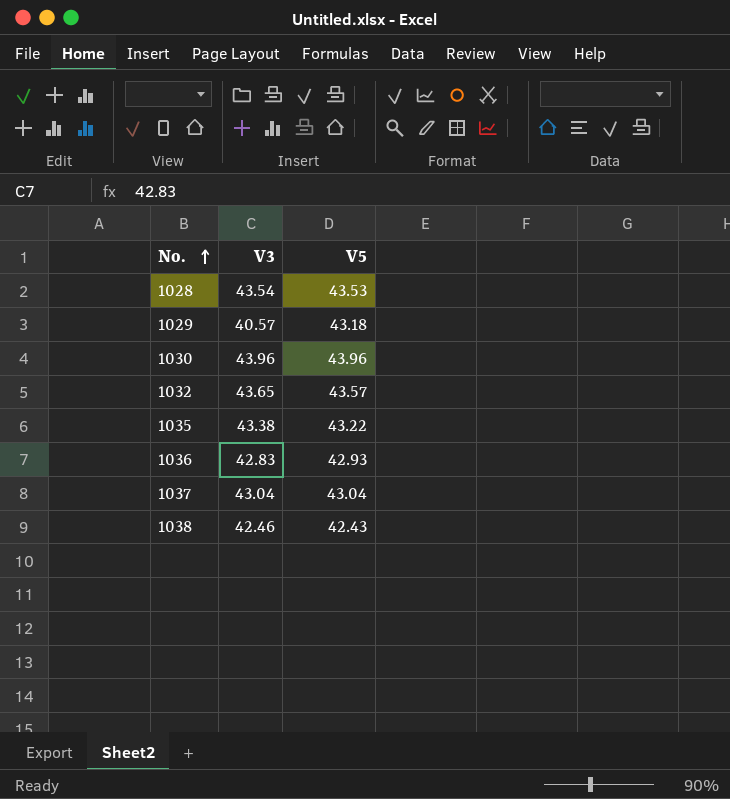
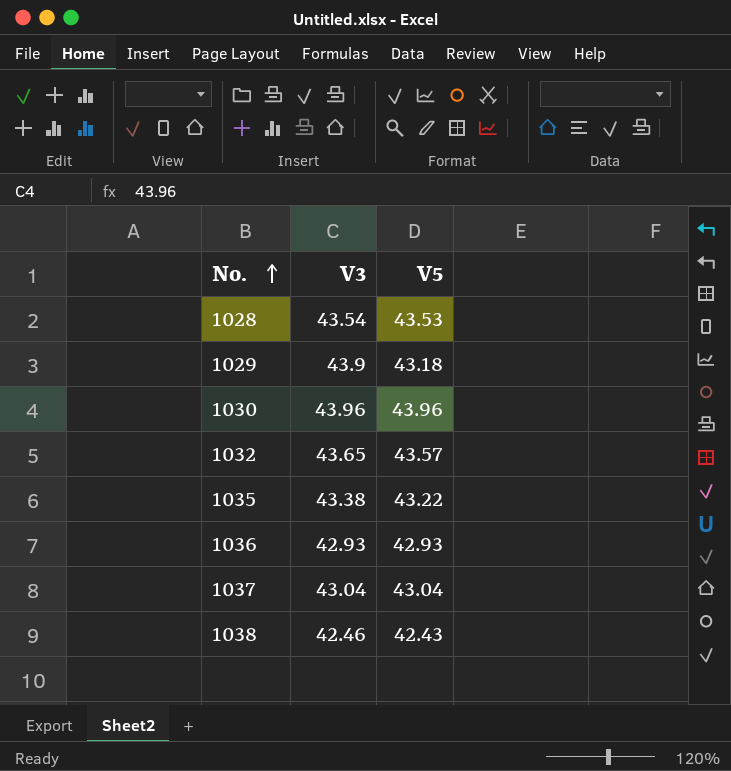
1029 | V3: 40.57 -> 43.9
1036 | V3: 42.83 -> 42.93

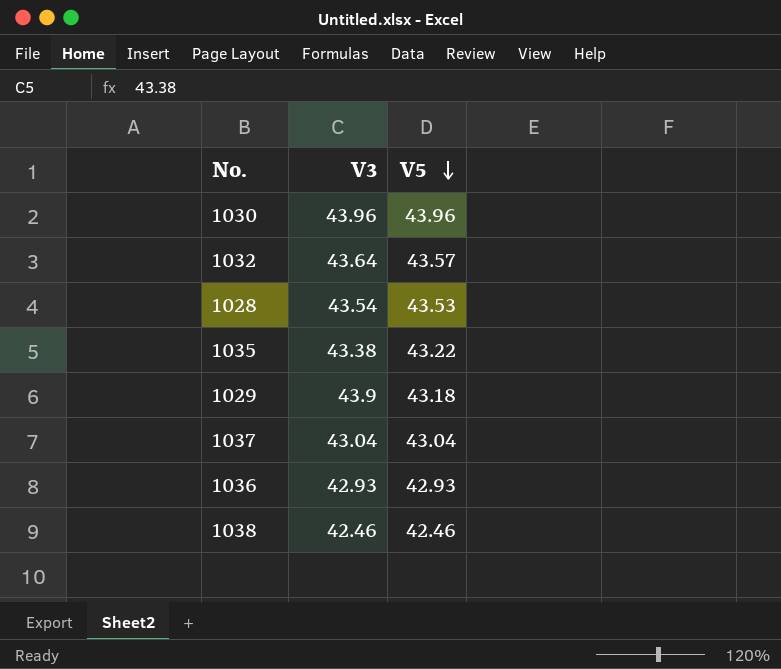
row order: No. ascending -> V5 descending
1032 | V3: 43.65 -> 43.64
1038 | V5: 42.43 -> 42.46

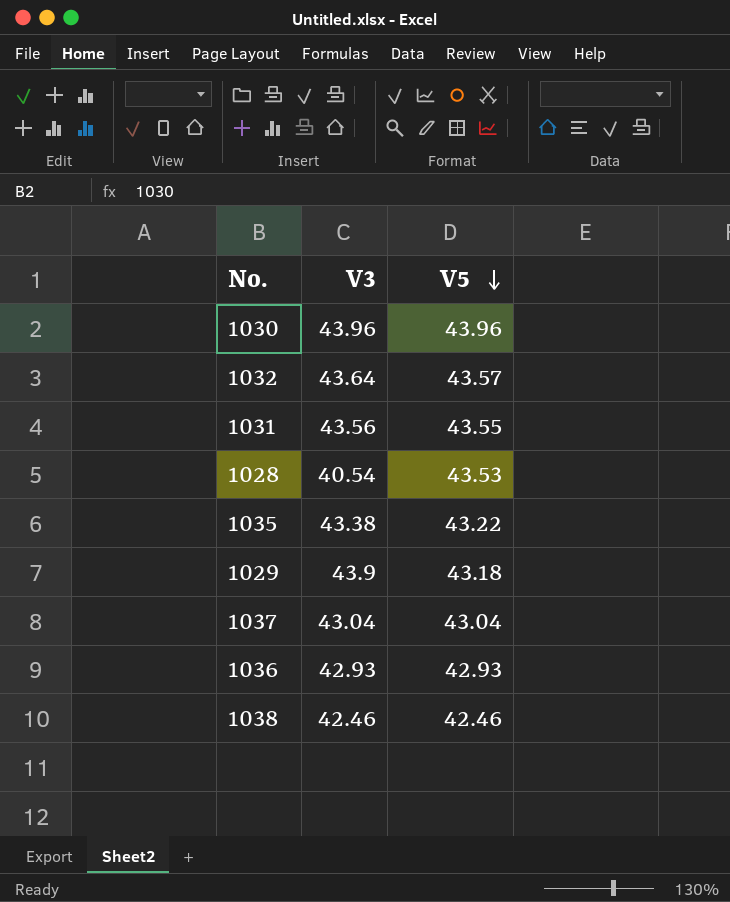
row 1031: none -> 43.56 | 43.55
1028 | V3: 43.54 -> 40.54

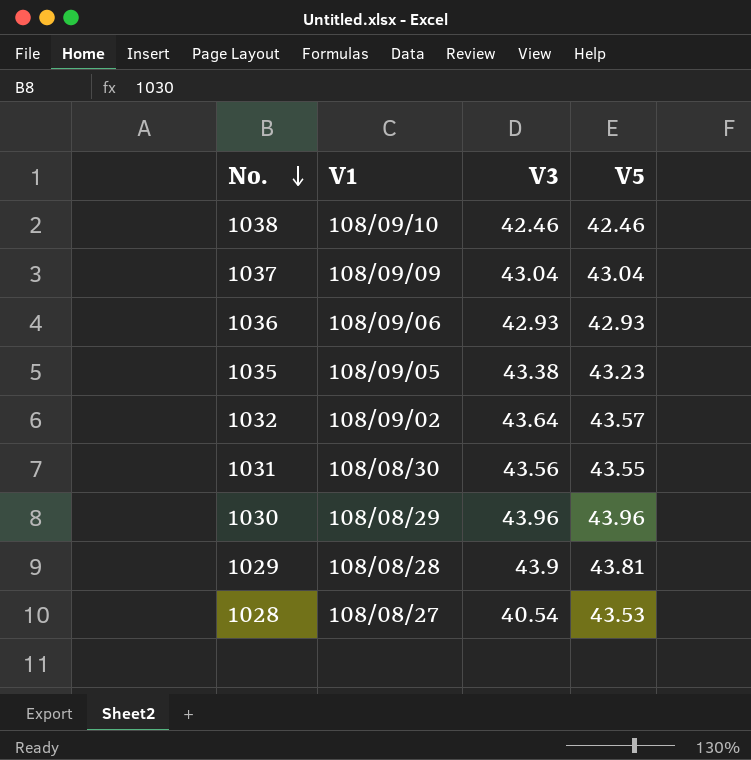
row order: V5 descending -> No. descending
column V1 | position: none -> 2
1035 | V5: 43.22 -> 43.23
1029 | V5: 43.18 -> 43.81

